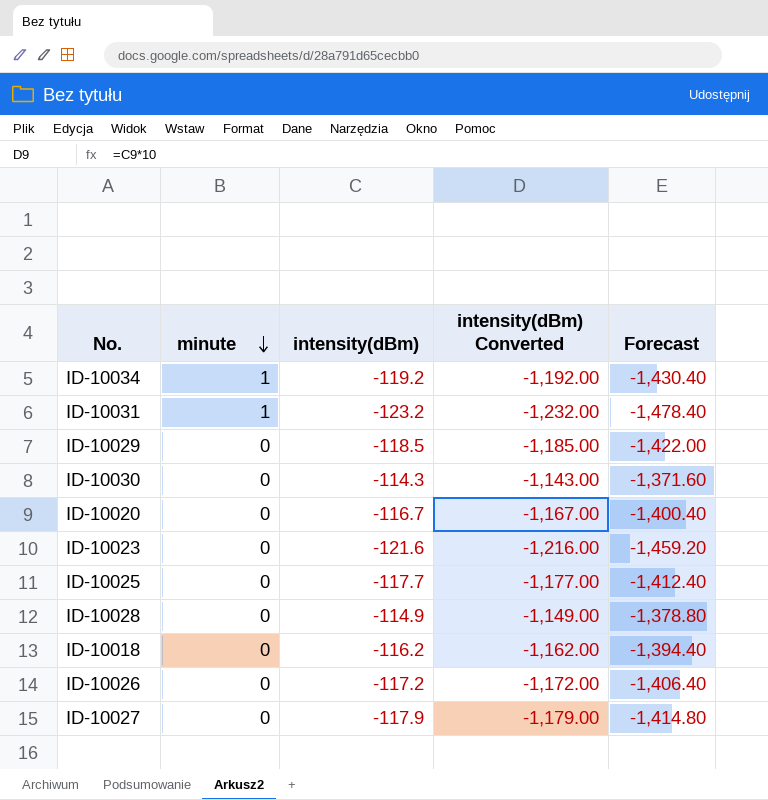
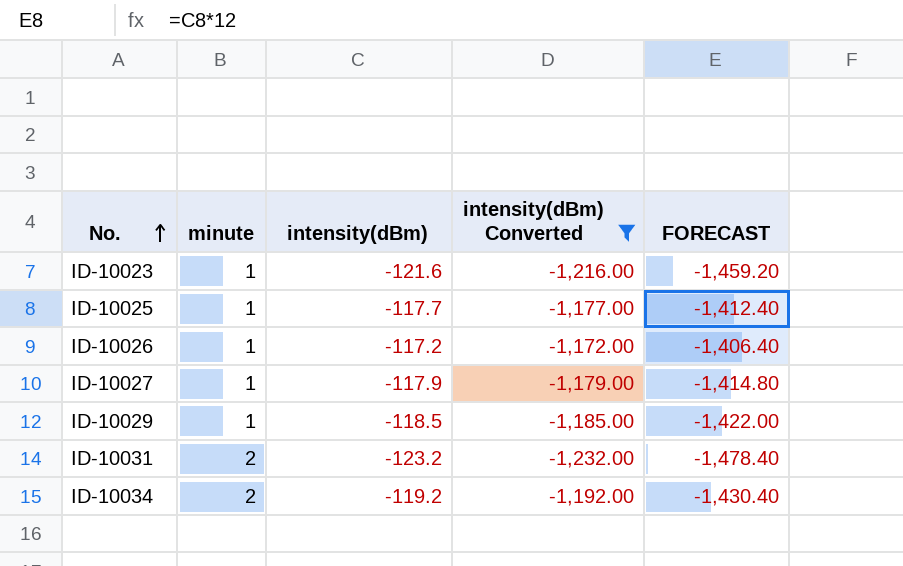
filter: none -> intensity(dBm) Converted <= -1,172.00
row order: minute descending -> No. ascending
column name: Forecast -> FORECAST
ID-10023 | minute: 0 -> 1
ID-10025 | minute: 0 -> 1
ID-10026 | minute: 0 -> 1
ID-10027 | minute: 0 -> 1
ID-10029 | minute: 0 -> 1
ID-10031 | minute: 1 -> 2
ID-10034 | minute: 1 -> 2

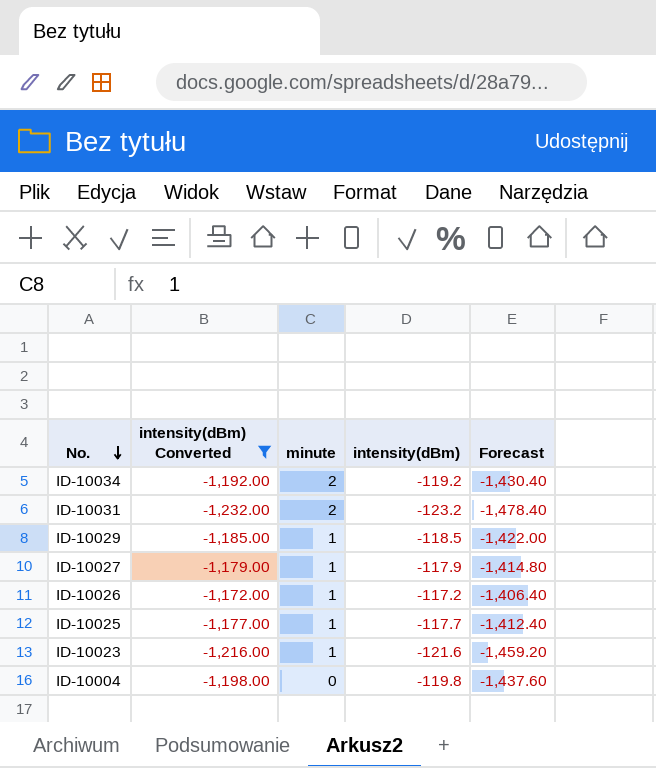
row order: No. ascending -> No. descending
column intensity(dBm) Converted | position: 4 -> 2
column name: FORECAST -> Forecast
row ID-10004: none -> -1,198.00 | 0 | -119.8 | -1,437.60

